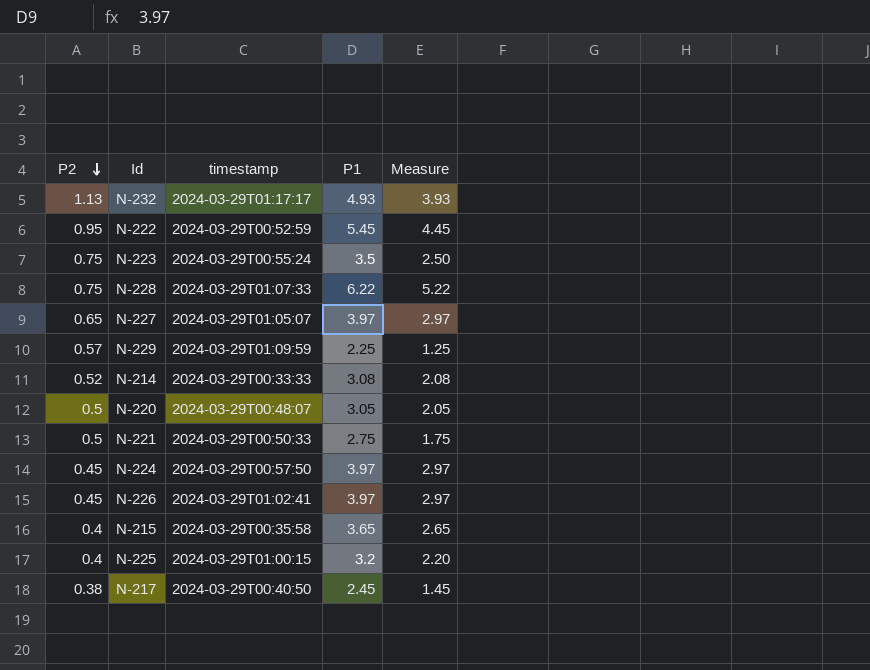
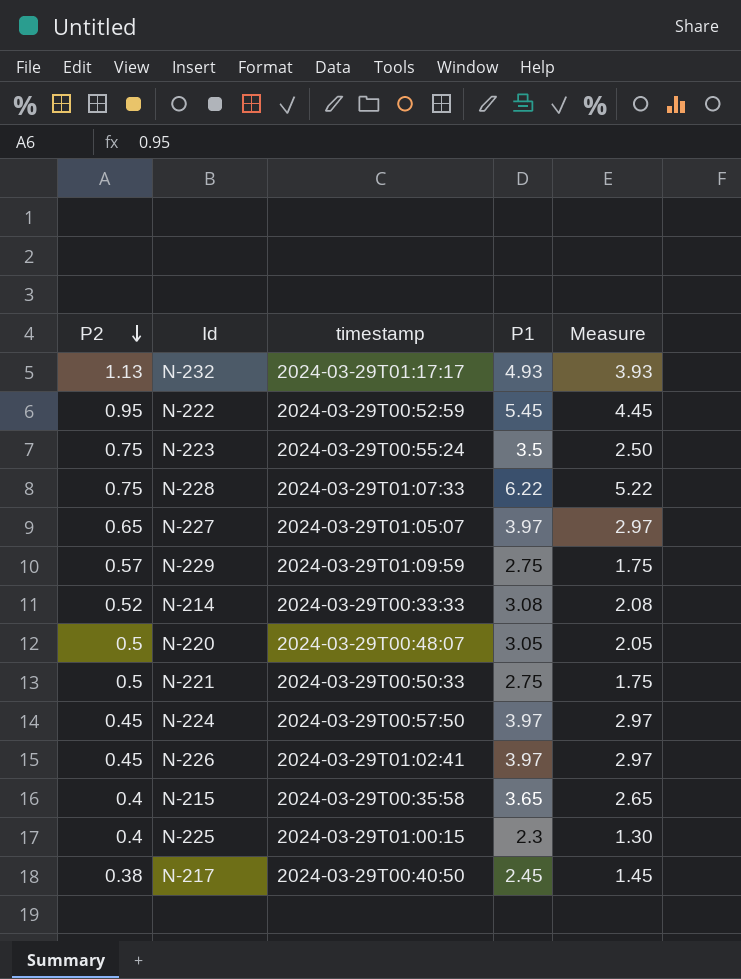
N-229 | P1: 2.25 -> 2.75
N-229 | Measure: 1.25 -> 1.75
N-225 | P1: 3.2 -> 2.3
N-225 | Measure: 2.20 -> 1.30

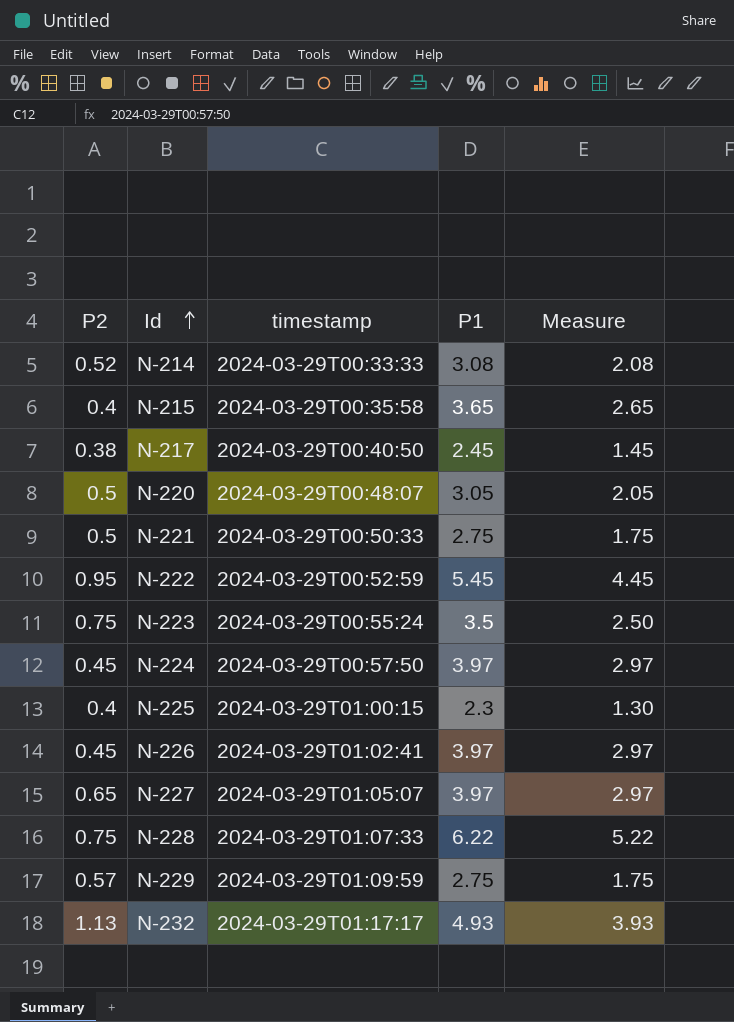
row order: P2 descending -> Id ascending

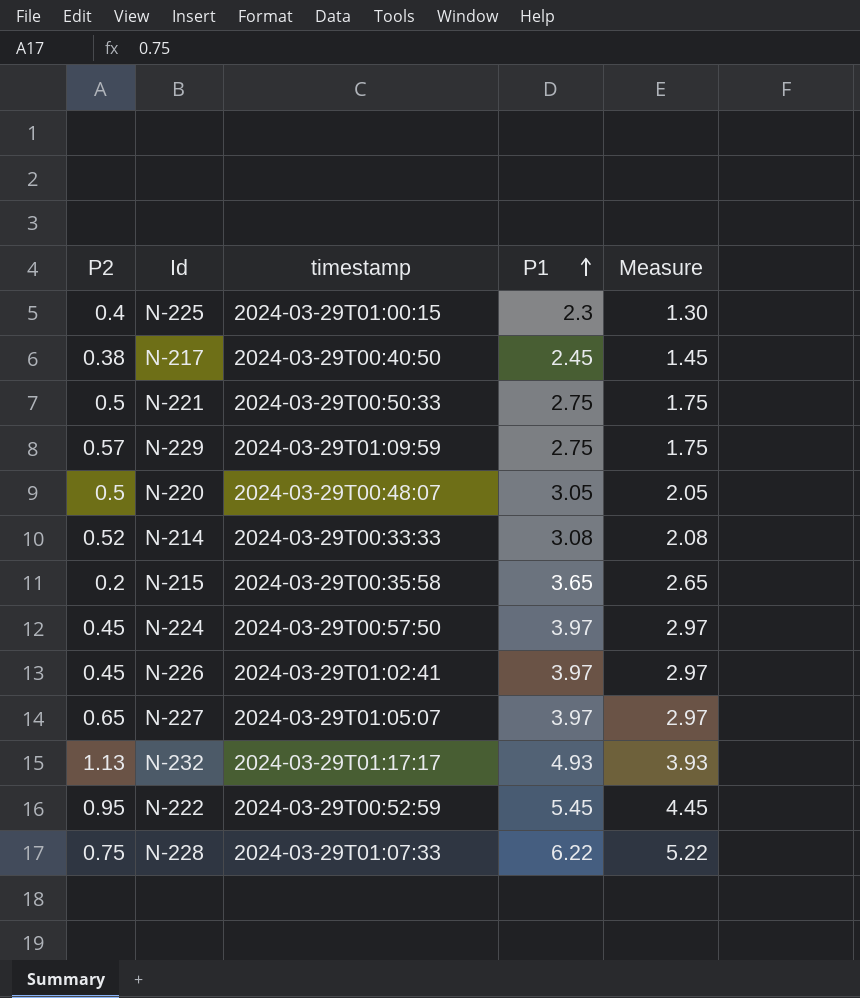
row order: Id ascending -> P1 ascending
row N-223: 0.75 | 2024-03-29T00:55:24 | 3.5 | 2.50 -> none
N-215 | P2: 0.4 -> 0.2

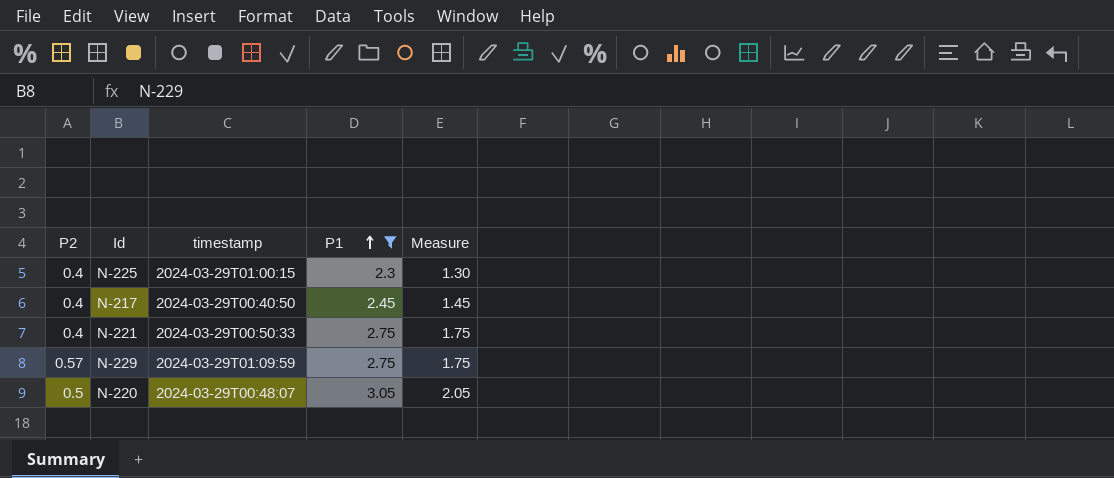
filter: none -> P1 <= 3.05
N-217 | P2: 0.38 -> 0.4
N-221 | P2: 0.5 -> 0.4

